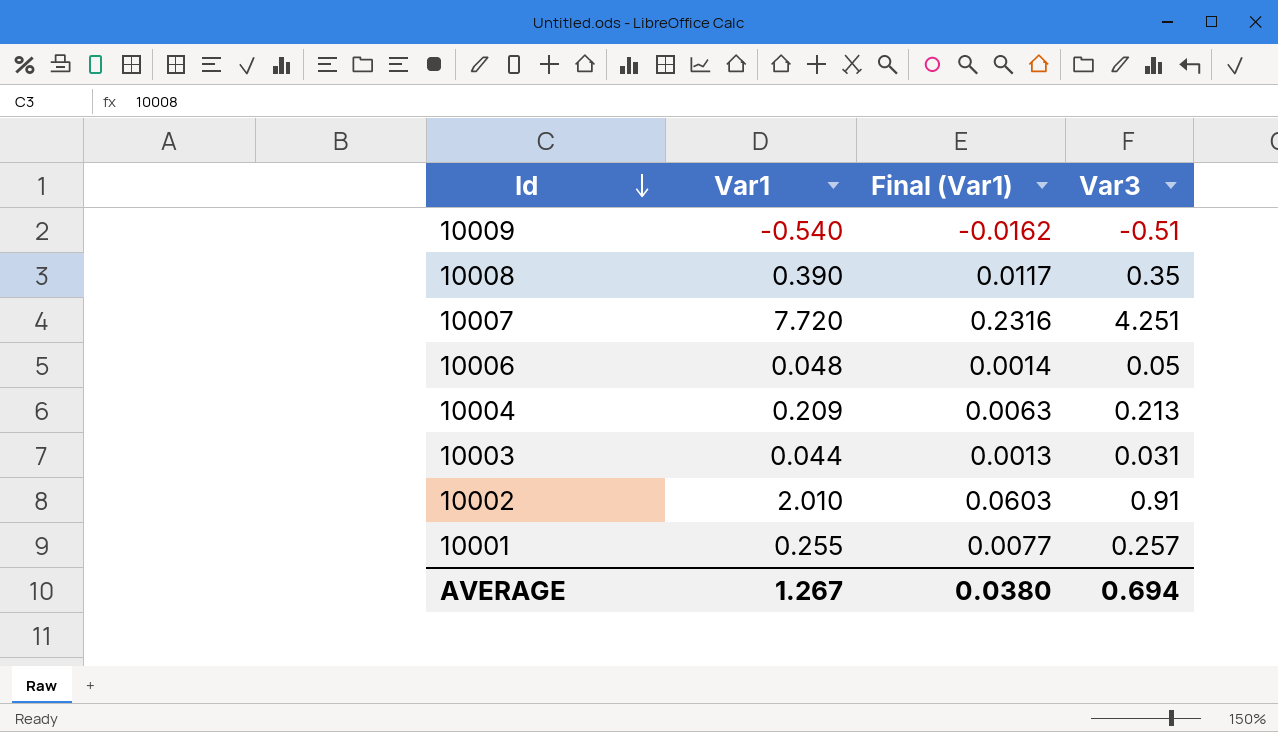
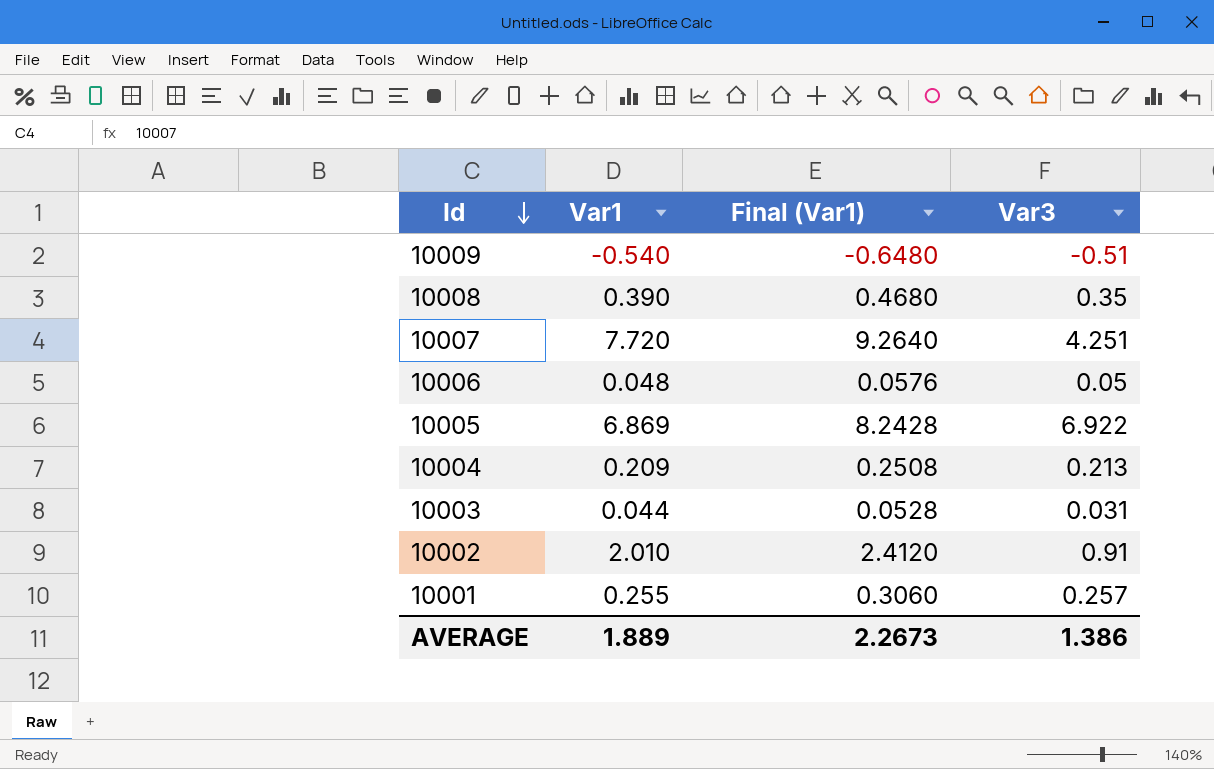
column Final (Var1) | formula: [Var1] * 0.03 -> [Var1] * 1.2
row 10005: none -> 6.869 | 8.2428 | 6.922
AVERAGE | Var1: 1.267 -> 1.889
AVERAGE | Final (Var1): 0.0380 -> 2.2673
AVERAGE | Var3: 0.694 -> 1.386

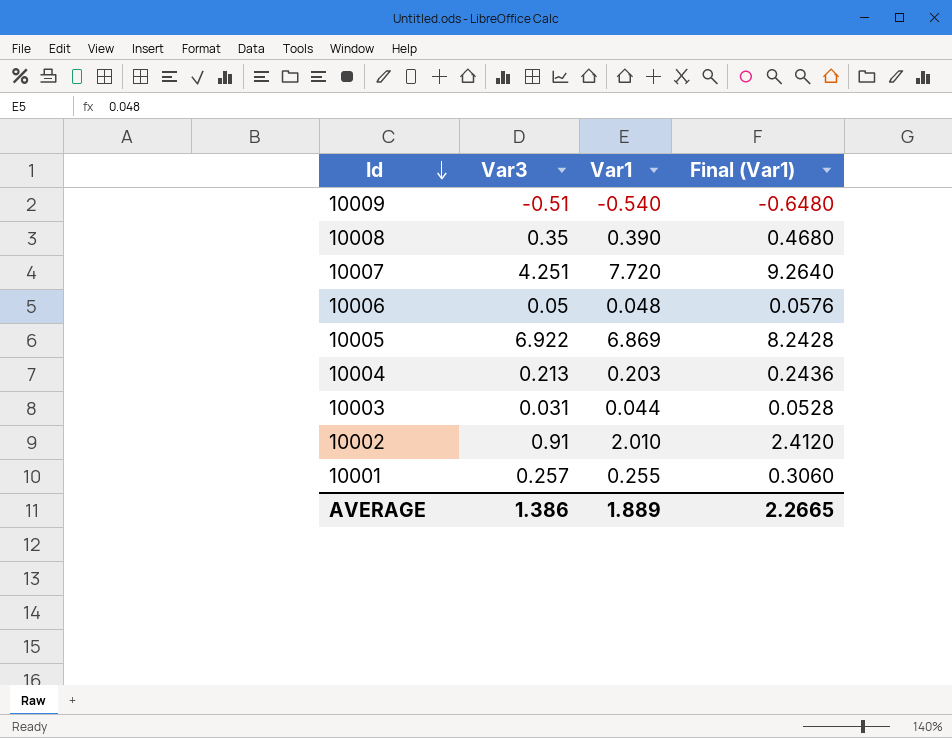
column Var3 | position: 4 -> 2
10004 | Var1: 0.209 -> 0.203
10004 | Final (Var1): 0.2508 -> 0.2436
AVERAGE | Final (Var1): 2.2673 -> 2.2665

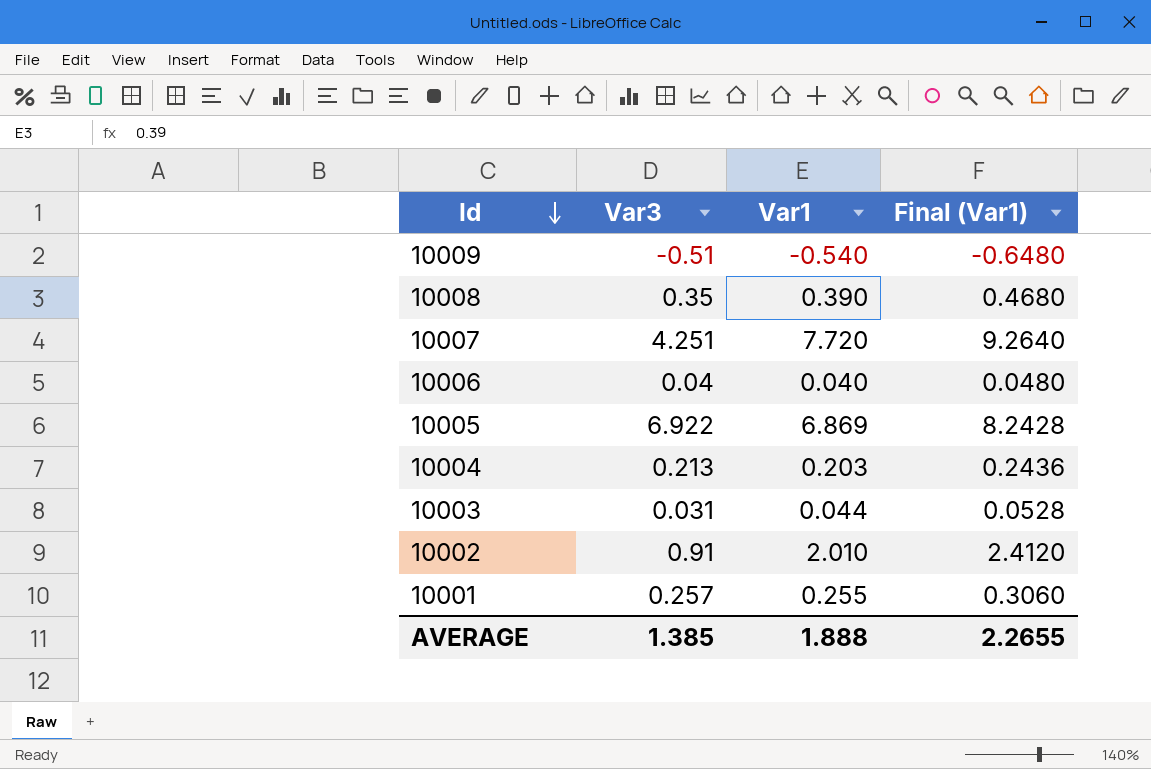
10006 | Var3: 0.05 -> 0.04
10006 | Var1: 0.048 -> 0.040
10006 | Final (Var1): 0.0576 -> 0.0480
AVERAGE | Var3: 1.386 -> 1.385
AVERAGE | Var1: 1.889 -> 1.888
AVERAGE | Final (Var1): 2.2665 -> 2.2655

